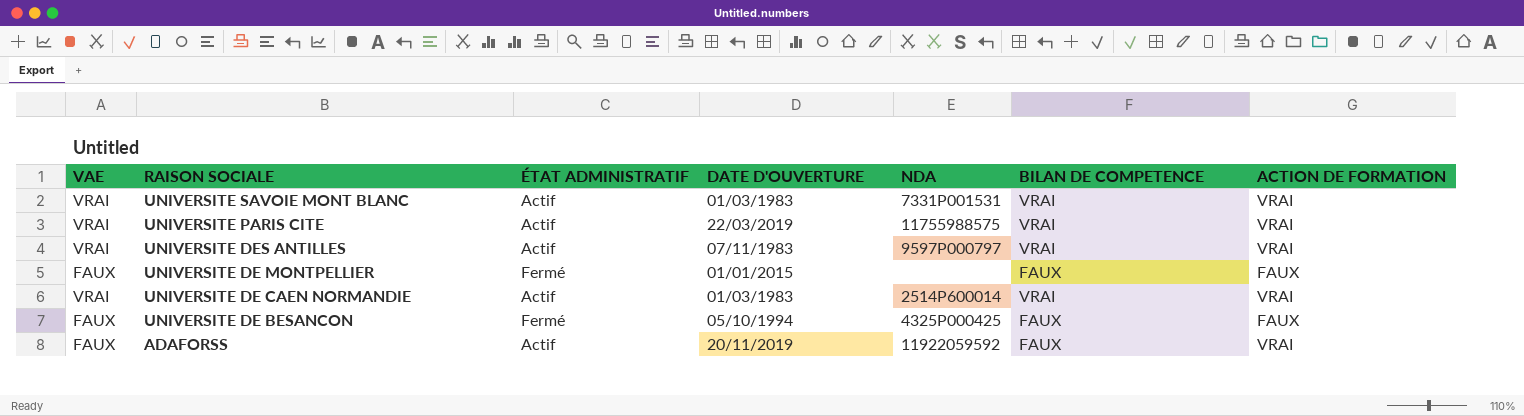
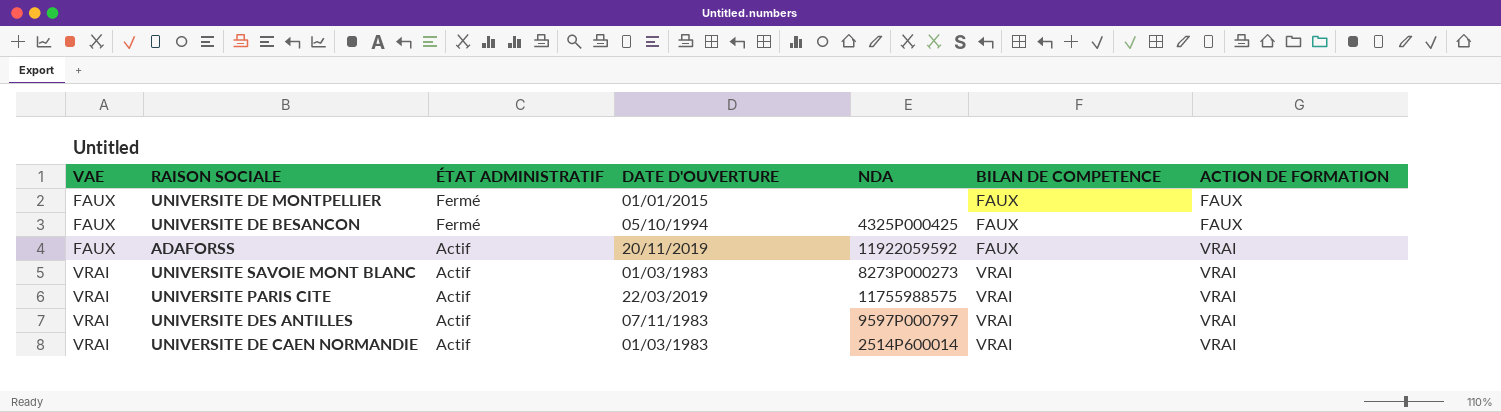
row order: RAISON SOCIALE descending -> VAE ascending
UNIVERSITE SAVOIE MONT BLANC | NDA: 7331P001531 -> 8273P000273

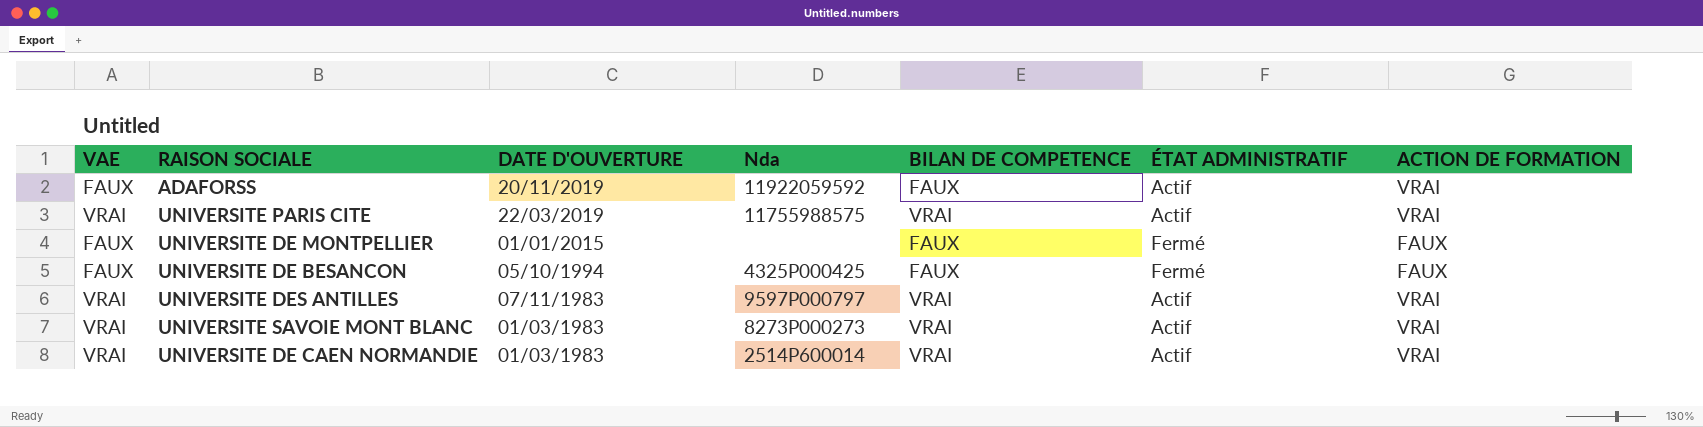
row order: VAE ascending -> DATE D'OUVERTURE descending
column name: NDA -> Nda
column ÉTAT ADMINISTRATIF | position: 3 -> 6

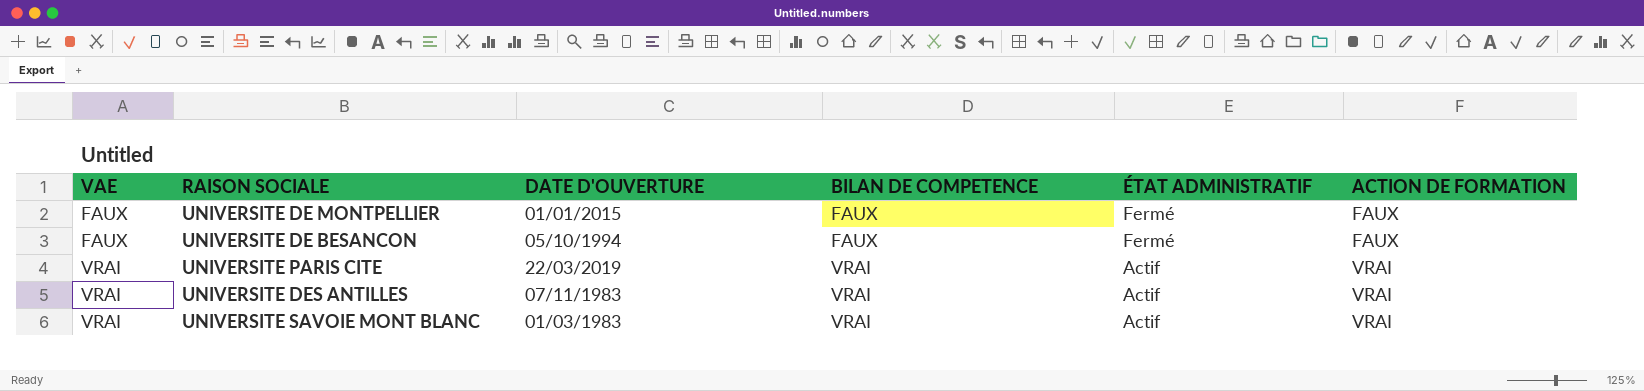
row order: DATE D'OUVERTURE descending -> VAE ascending
column Nda | position: 4 -> none
row ADAFORSS: FAUX | 20/11/2019 | 11922059592 | FAUX | Actif | VRAI -> none
row UNIVERSITE DE CAEN NORMANDIE: VRAI | 01/03/1983 | 2514P600014 | VRAI | Actif | VRAI -> none

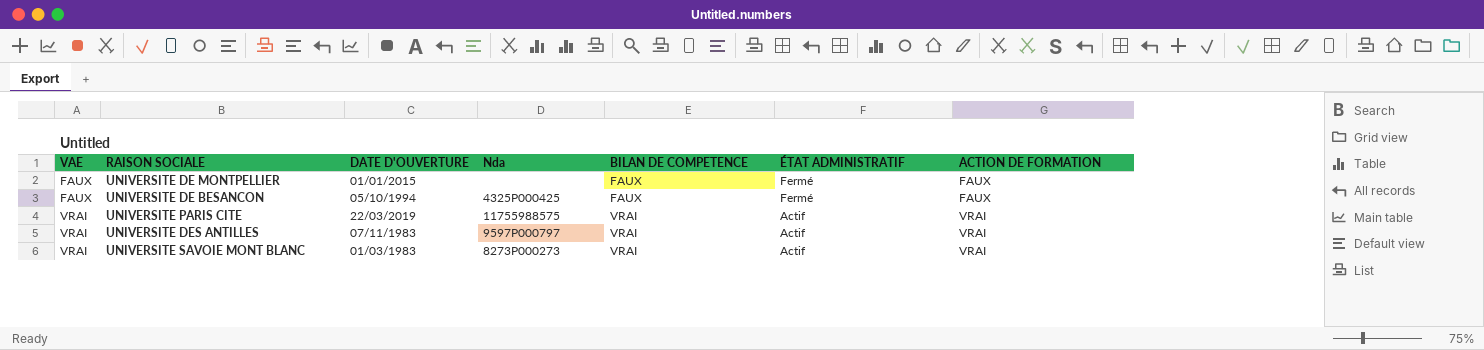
column Nda | position: none -> 4

